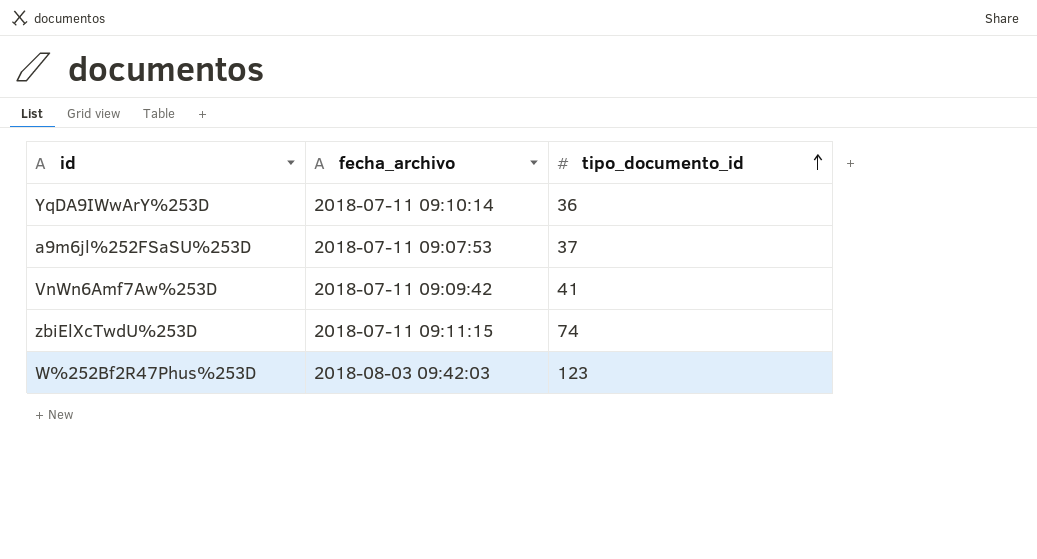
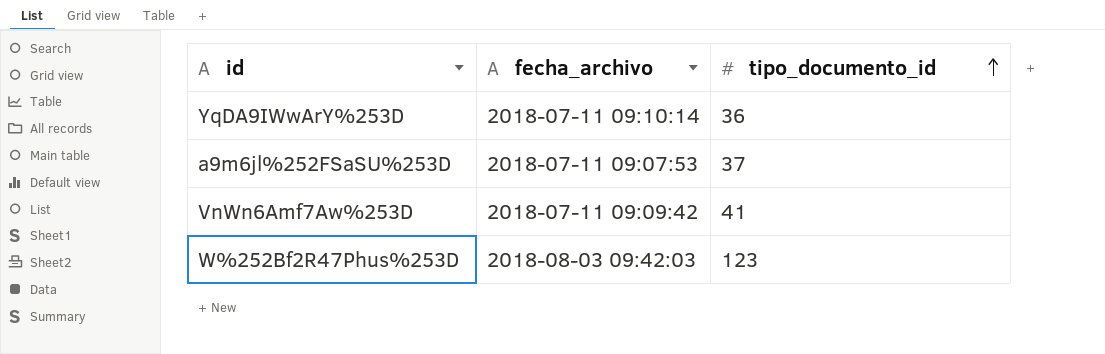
row zbiElXcTwdU%253D: 2018-07-11 09:11:15 | 74 -> none

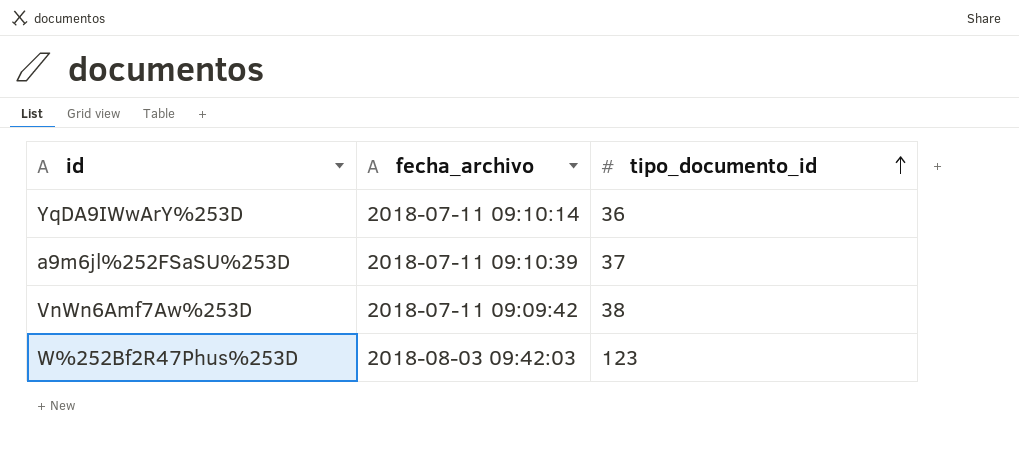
a9m6jl%252FSaSU%253D | fecha_archivo: 2018-07-11 09:07:53 -> 2018-07-11 09:10:39
VnWn6Amf7Aw%253D | tipo_documento_id: 41 -> 38

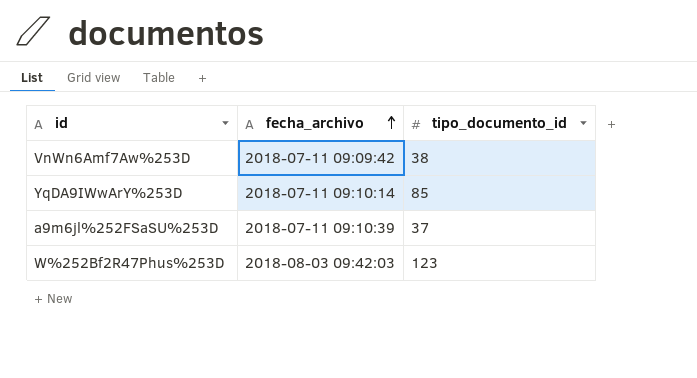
row order: tipo_documento_id ascending -> fecha_archivo ascending
YqDA9IWwArY%253D | tipo_documento_id: 36 -> 85

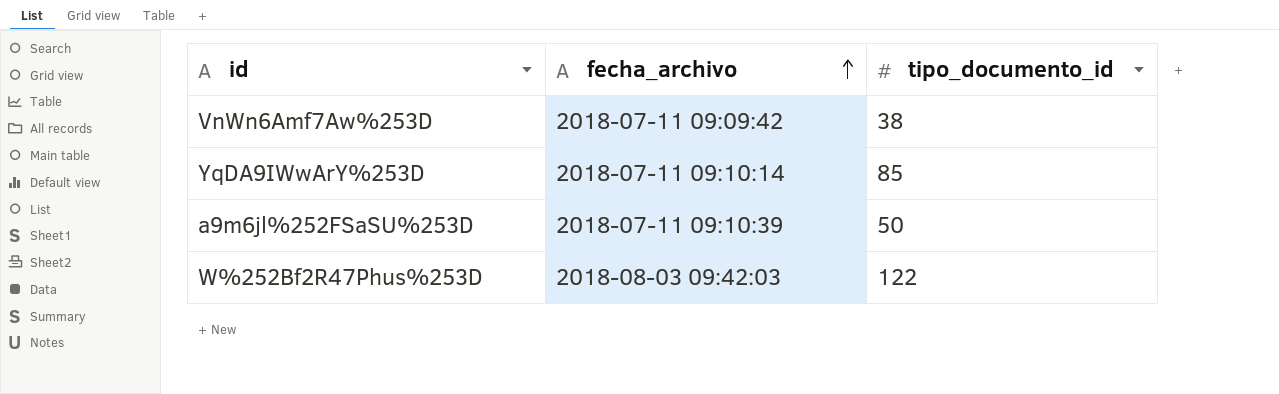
a9m6jl%252FSaSU%253D | tipo_documento_id: 37 -> 50
W%252Bf2R47Phus%253D | tipo_documento_id: 123 -> 122

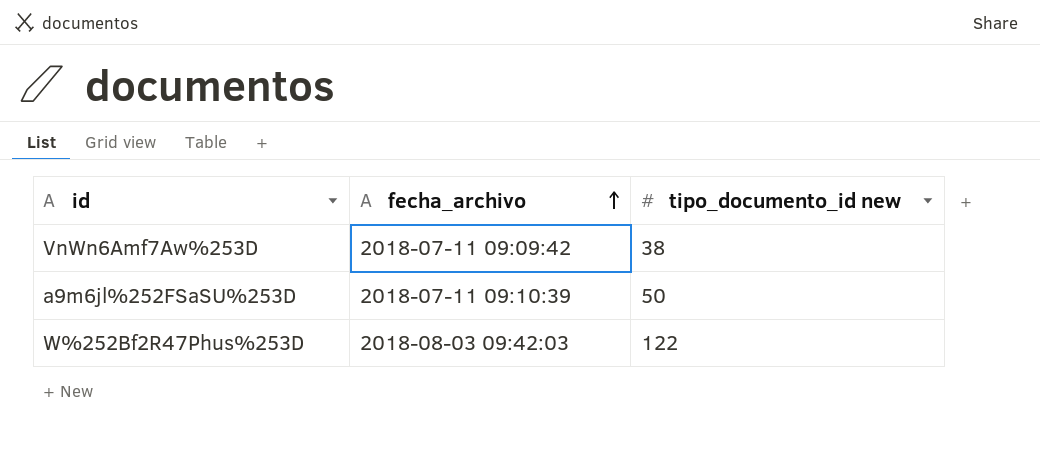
column name: tipo_documento_id -> tipo_documento_id new
row YqDA9IWwArY%253D: 2018-07-11 09:10:14 | 85 -> none

